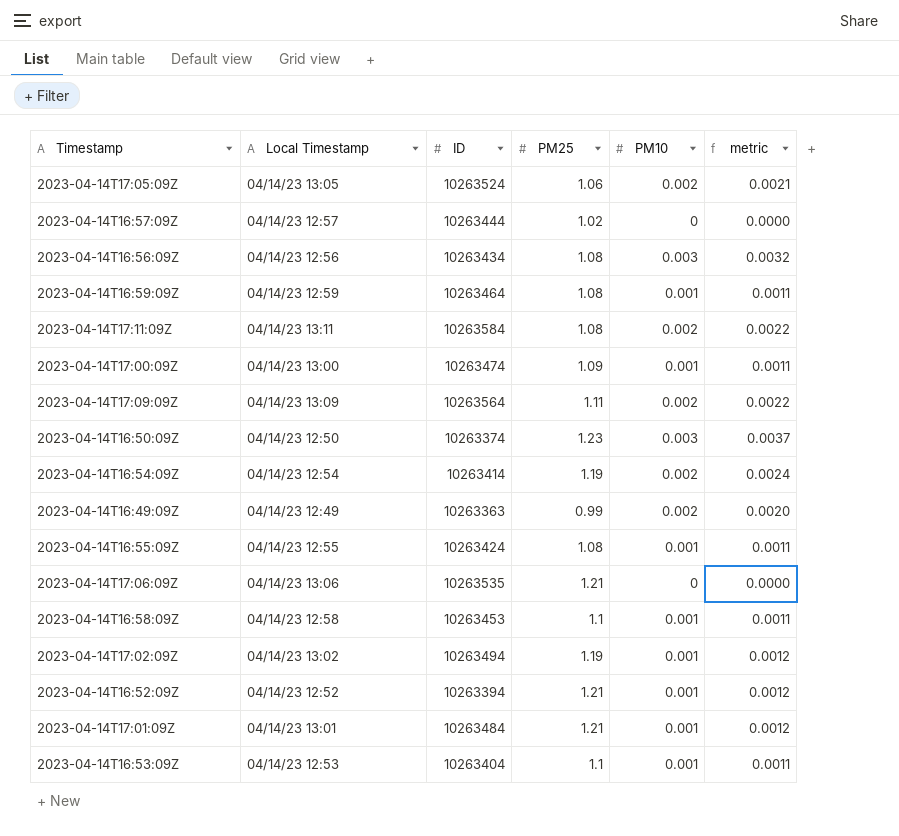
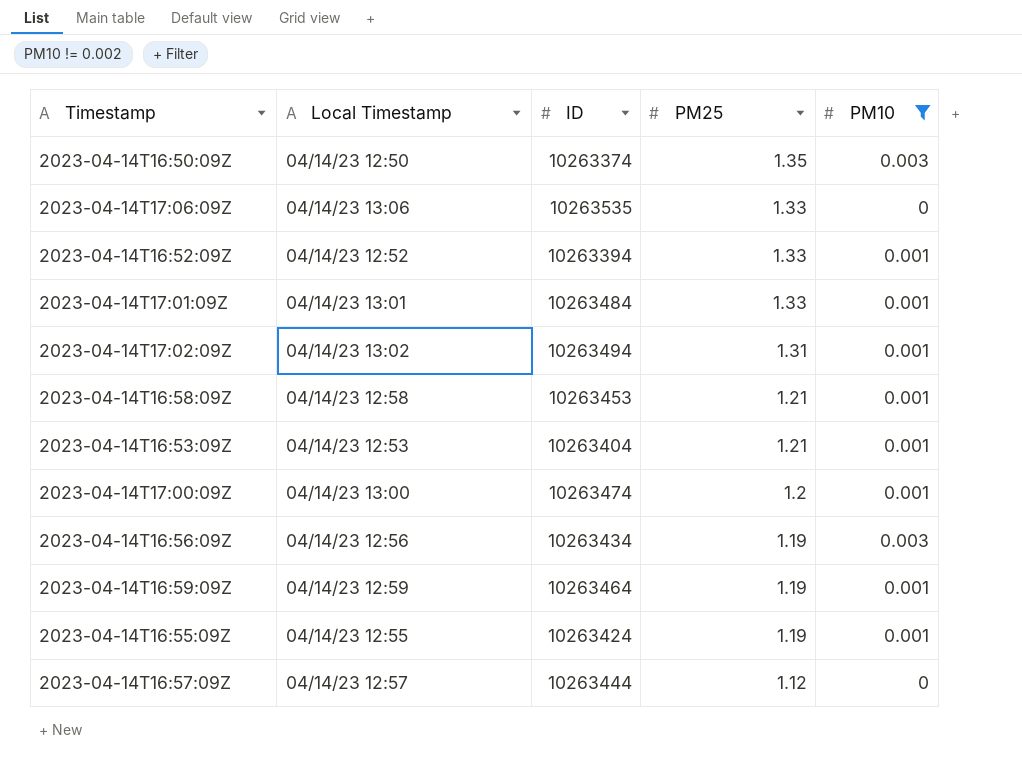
filter: none -> PM10 != 0.002
row order: none -> PM25 descending
column metric | formula: [PM25] * [PM10] -> none
2023-04-14T16:50:09Z | PM25: 1.23 -> 1.35
2023-04-14T17:06:09Z | PM25: 1.21 -> 1.33
2023-04-14T16:52:09Z | PM25: 1.21 -> 1.33
2023-04-14T17:01:09Z | PM25: 1.21 -> 1.33
2023-04-14T17:02:09Z | PM25: 1.19 -> 1.31
2023-04-14T16:58:09Z | PM25: 1.1 -> 1.21
2023-04-14T16:53:09Z | PM25: 1.1 -> 1.21
2023-04-14T17:00:09Z | PM25: 1.09 -> 1.2
2023-04-14T16:56:09Z | PM25: 1.08 -> 1.19
2023-04-14T16:59:09Z | PM25: 1.08 -> 1.19
2023-04-14T16:55:09Z | PM25: 1.08 -> 1.19
2023-04-14T16:57:09Z | PM25: 1.02 -> 1.12

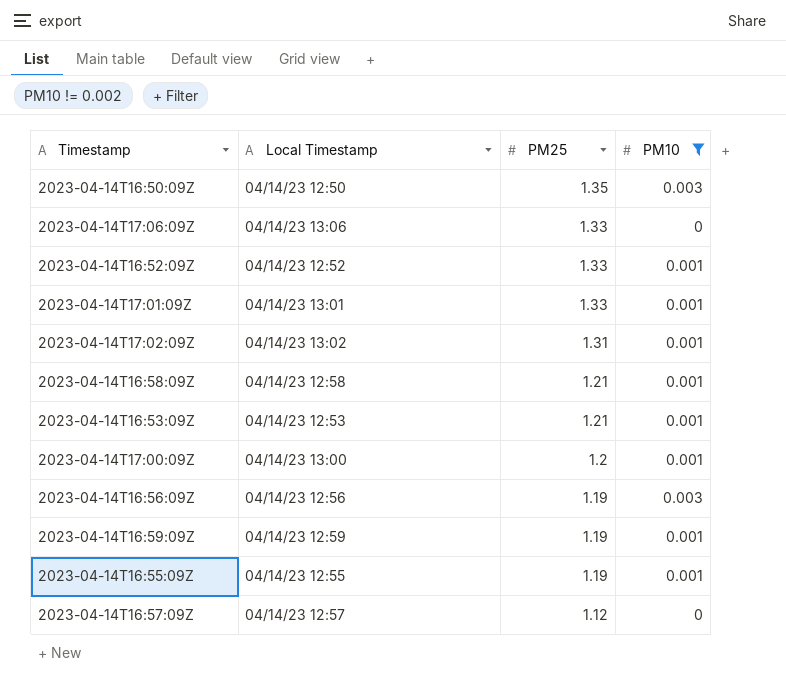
column ID | position: 3 -> none

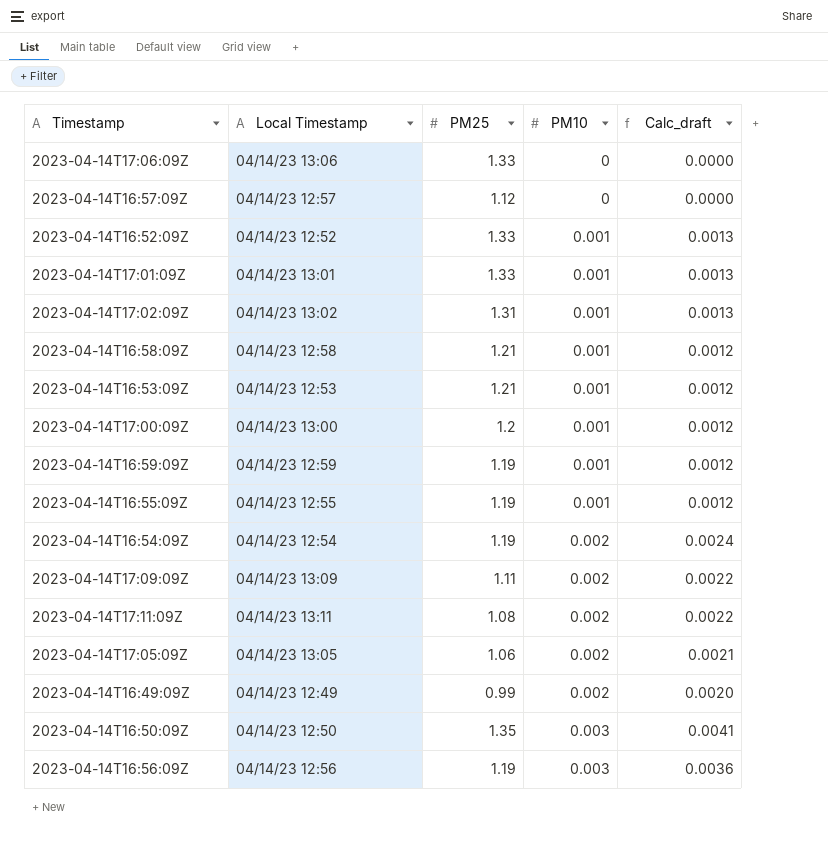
filter: PM10 != 0.002 -> none
row order: PM25 descending -> PM10 ascending
column Calc_draft | formula: none -> [PM25] * [PM10]

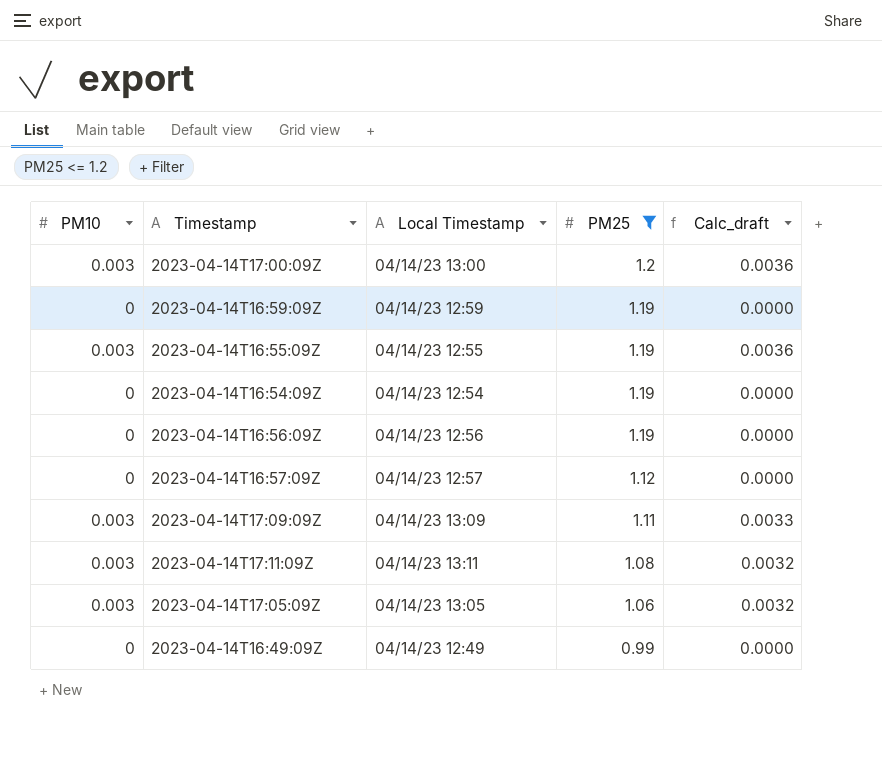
filter: none -> PM25 <= 1.2
row order: PM10 ascending -> PM25 descending
column PM10 | position: 4 -> 1
2023-04-14T17:00:09Z | PM10: 0.001 -> 0.003
2023-04-14T17:00:09Z | Calc_draft: 0.0012 -> 0.0036
2023-04-14T16:59:09Z | PM10: 0.001 -> 0
2023-04-14T16:59:09Z | Calc_draft: 0.0012 -> 0.0000
2023-04-14T16:55:09Z | PM10: 0.001 -> 0.003
2023-04-14T16:55:09Z | Calc_draft: 0.0012 -> 0.0036
2023-04-14T16:54:09Z | PM10: 0.002 -> 0
2023-04-14T16:54:09Z | Calc_draft: 0.0024 -> 0.0000
2023-04-14T16:56:09Z | PM10: 0.003 -> 0
2023-04-14T16:56:09Z | Calc_draft: 0.0036 -> 0.0000
2023-04-14T17:09:09Z | PM10: 0.002 -> 0.003
2023-04-14T17:09:09Z | Calc_draft: 0.0022 -> 0.0033
2023-04-14T17:11:09Z | PM10: 0.002 -> 0.003
2023-04-14T17:11:09Z | Calc_draft: 0.0022 -> 0.0032
2023-04-14T17:05:09Z | PM10: 0.002 -> 0.003
2023-04-14T17:05:09Z | Calc_draft: 0.0021 -> 0.0032
2023-04-14T16:49:09Z | PM10: 0.002 -> 0
2023-04-14T16:49:09Z | Calc_draft: 0.0020 -> 0.0000

